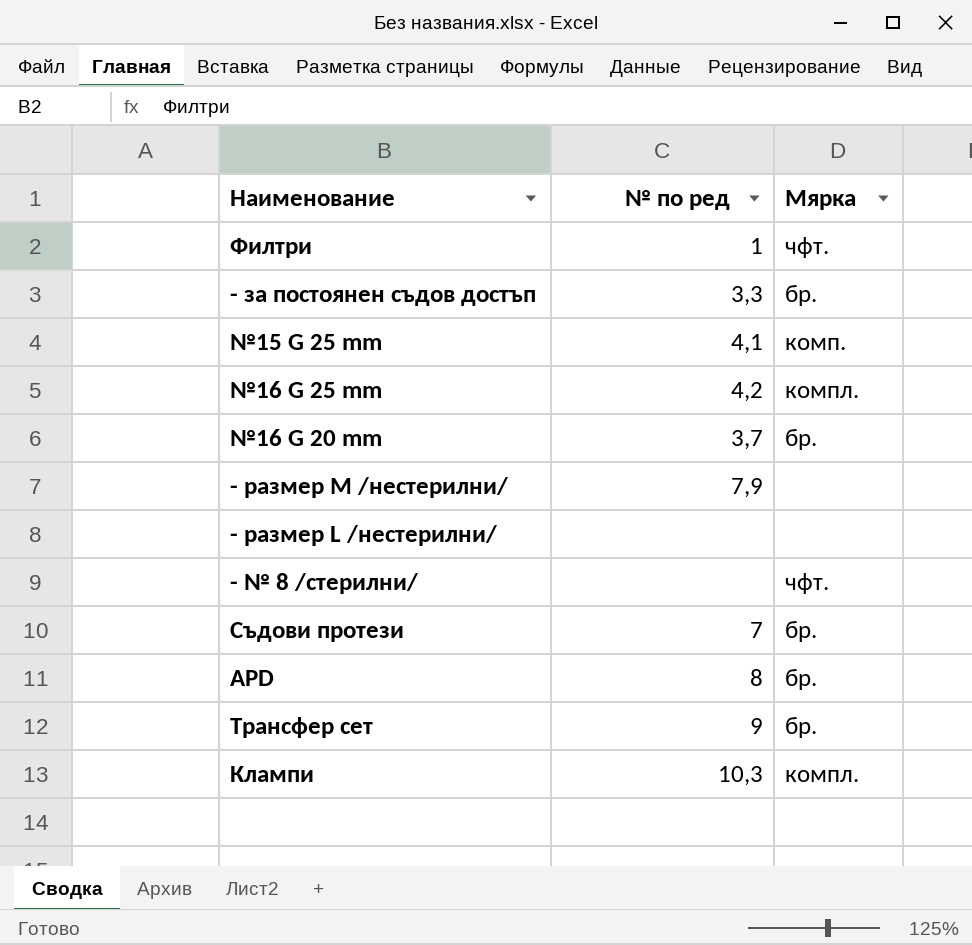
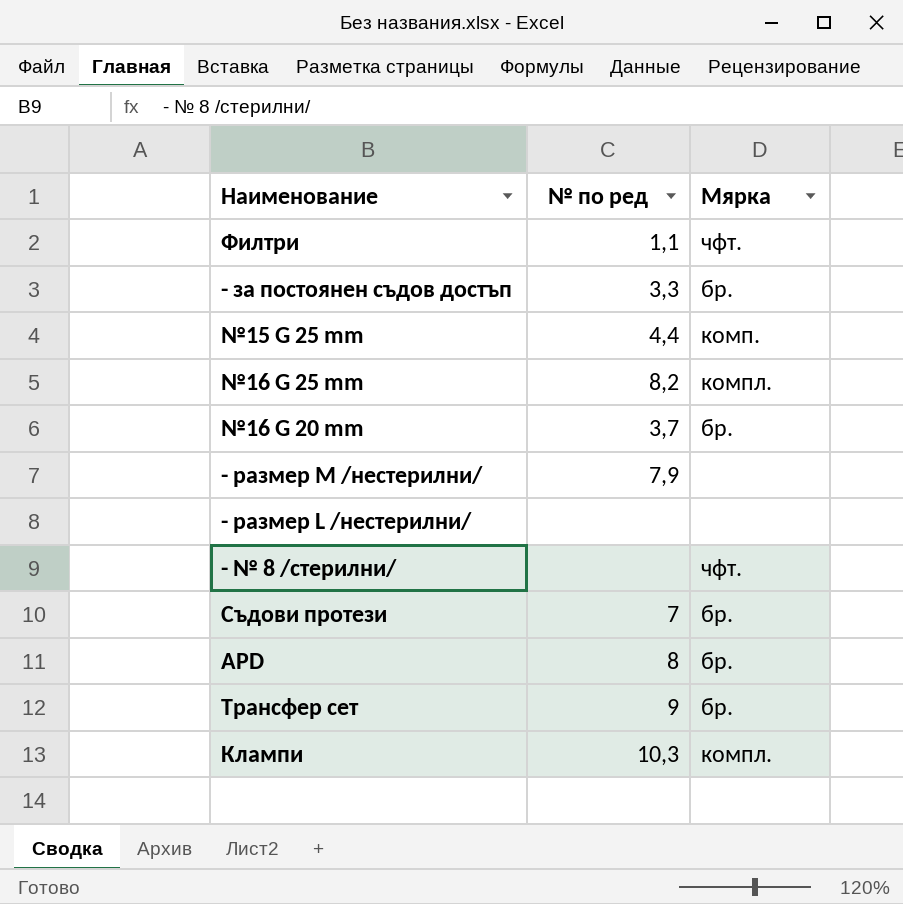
Филтри | № по ред: 1 -> 1,1
№15 G 25 mm | № по ред: 4,1 -> 4,4
№16 G 25 mm | № по ред: 4,2 -> 8,2

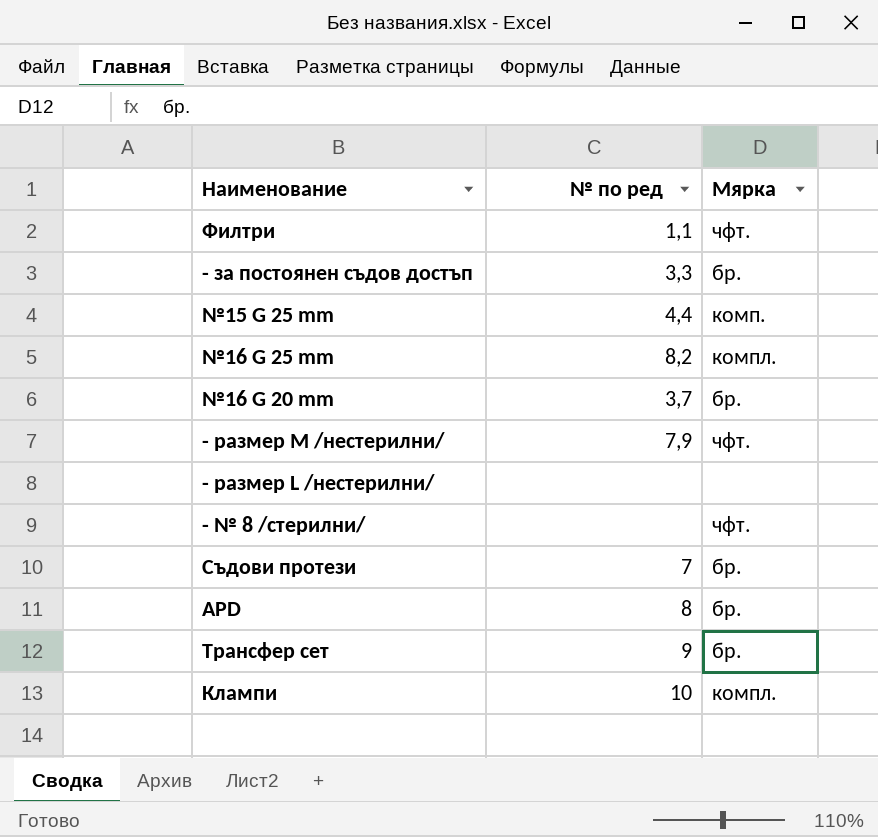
- размер M /нестерилни/ | Мярка: none -> чфт.
Клампи | № по ред: 10,3 -> 10

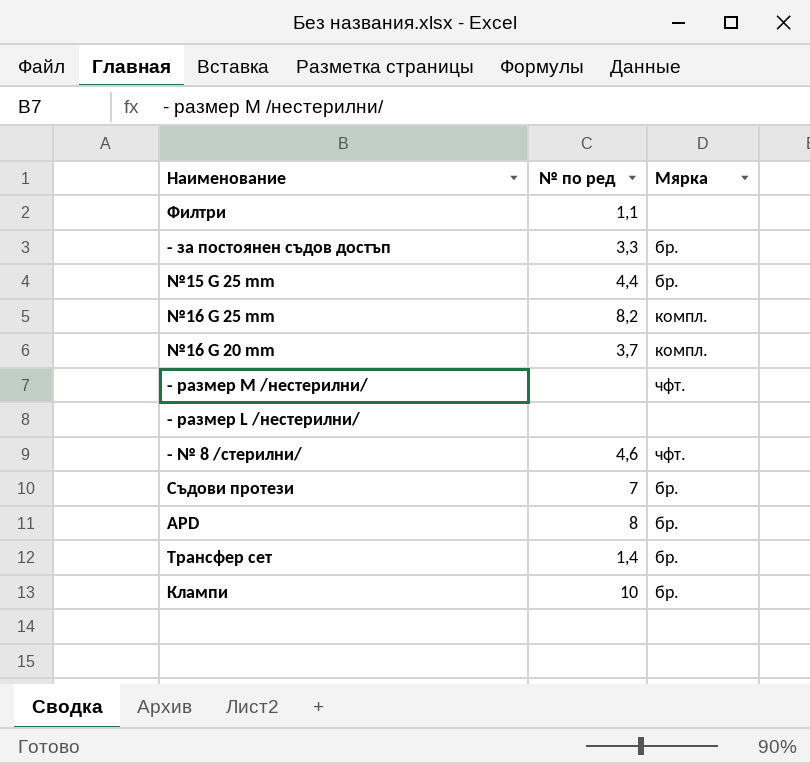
Филтри | Мярка: чфт. -> none
№15 G 25 mm | Мярка: комп. -> бр.
№16 G 20 mm | Мярка: бр. -> компл.
- размер M /нестерилни/ | № по ред: 7,9 -> none
- № 8 /стерилни/ | № по ред: none -> 4,6
Трансфер сет | № по ред: 9 -> 1,4
Клампи | Мярка: компл. -> бр.

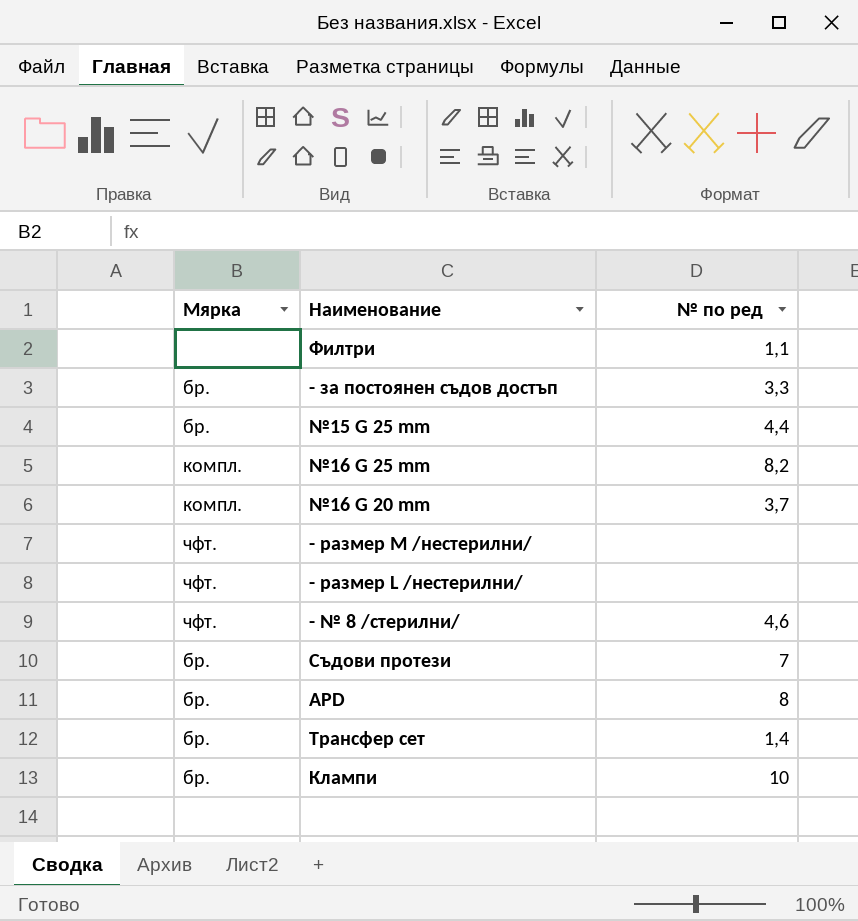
column Мярка | position: 3 -> 1
- размер L /нестерилни/ | Мярка: none -> чфт.

